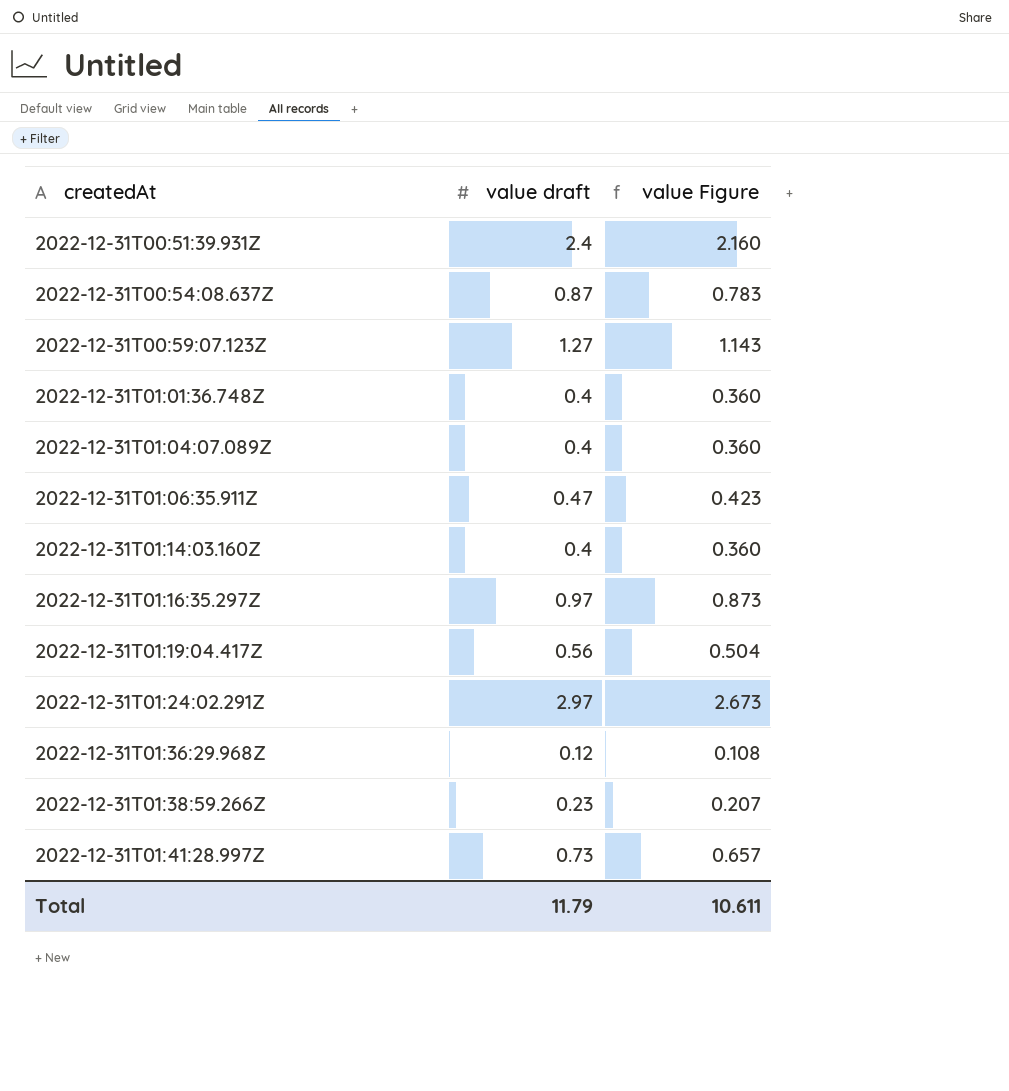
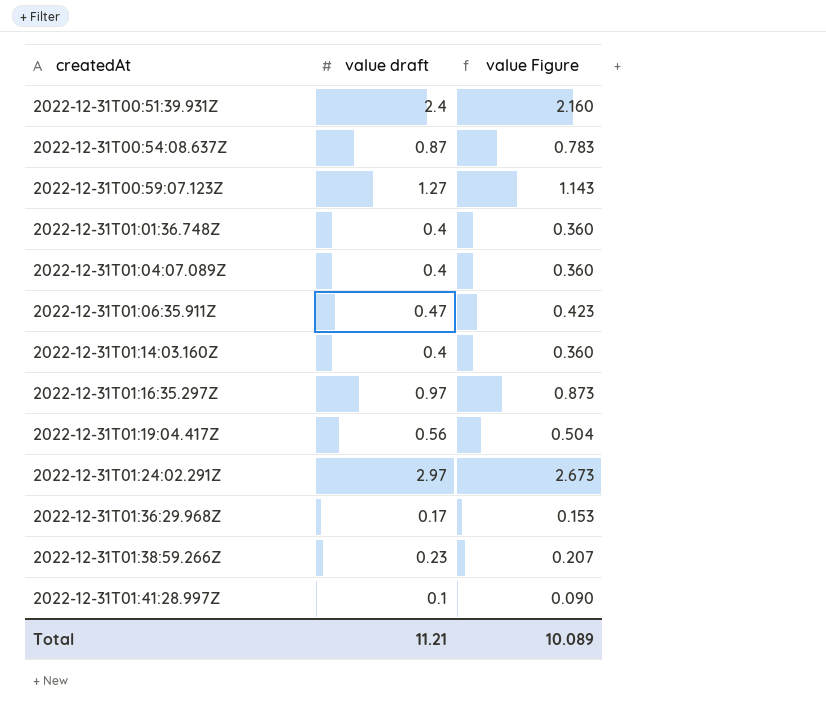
2022-12-31T01:36:29.968Z | value draft: 0.12 -> 0.17
2022-12-31T01:36:29.968Z | value Figure: 0.108 -> 0.153
2022-12-31T01:41:28.997Z | value draft: 0.73 -> 0.1
2022-12-31T01:41:28.997Z | value Figure: 0.657 -> 0.090
Total | value draft: 11.79 -> 11.21
Total | value Figure: 10.611 -> 10.089

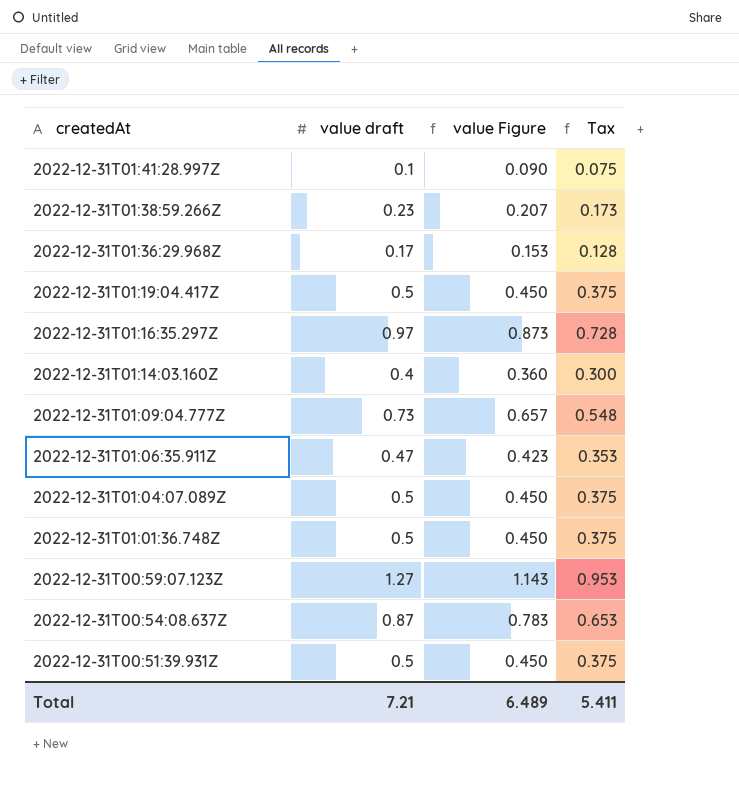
row order: createdAt ascending -> createdAt descending
column Tax | formula: none -> [value draft] * 0.75
row 2022-12-31T01:24:02.291Z: 2.97 | 2.673 -> none
2022-12-31T01:19:04.417Z | value draft: 0.56 -> 0.5
2022-12-31T01:19:04.417Z | value Figure: 0.504 -> 0.450
row 2022-12-31T01:09:04.777Z: none -> 0.73 | 0.657 | 0.548
2022-12-31T01:04:07.089Z | value draft: 0.4 -> 0.5
2022-12-31T01:04:07.089Z | value Figure: 0.360 -> 0.450
2022-12-31T01:01:36.748Z | value draft: 0.4 -> 0.5
2022-12-31T01:01:36.748Z | value Figure: 0.360 -> 0.450
2022-12-31T00:51:39.931Z | value draft: 2.4 -> 0.5
2022-12-31T00:51:39.931Z | value Figure: 2.160 -> 0.450
Total | value draft: 11.21 -> 7.21
Total | value Figure: 10.089 -> 6.489

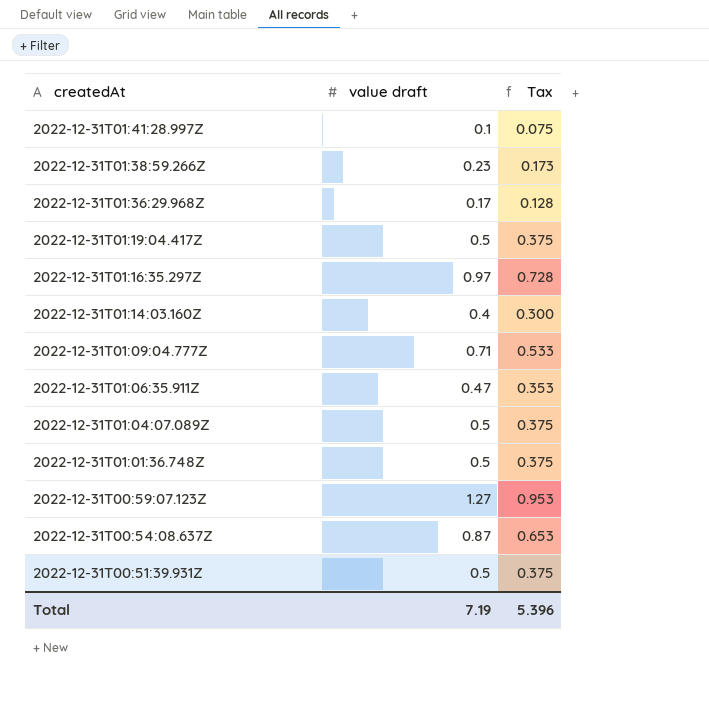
column value Figure | formula: [value draft] * 0.9 -> none
2022-12-31T01:09:04.777Z | value draft: 0.73 -> 0.71
2022-12-31T01:09:04.777Z | Tax: 0.548 -> 0.533
Total | value draft: 7.21 -> 7.19
Total | Tax: 5.411 -> 5.396

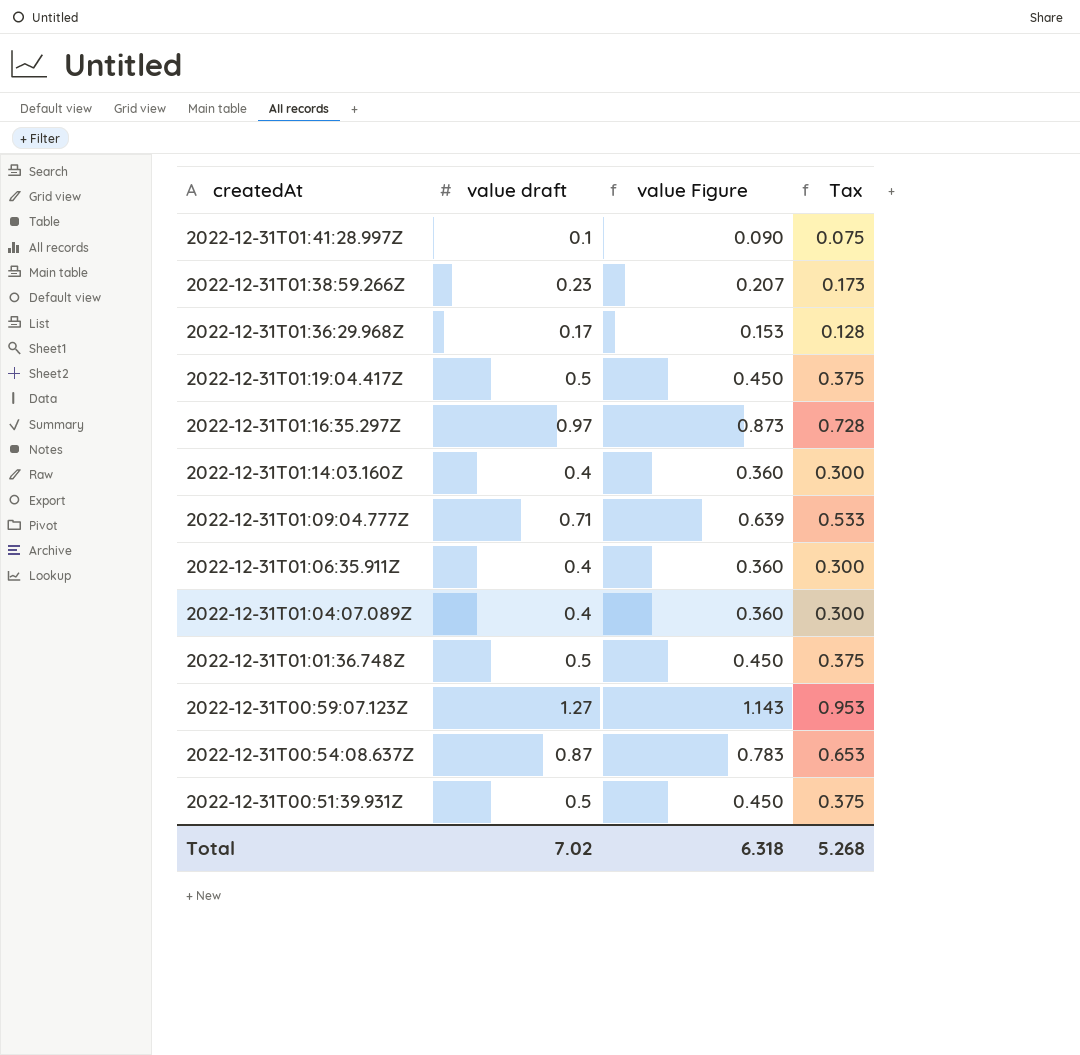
column value Figure | formula: none -> [value draft] * 0.9
2022-12-31T01:06:35.911Z | value draft: 0.47 -> 0.4
2022-12-31T01:06:35.911Z | Tax: 0.353 -> 0.300
2022-12-31T01:04:07.089Z | value draft: 0.5 -> 0.4
2022-12-31T01:04:07.089Z | Tax: 0.375 -> 0.300
Total | value draft: 7.19 -> 7.02
Total | Tax: 5.396 -> 5.268

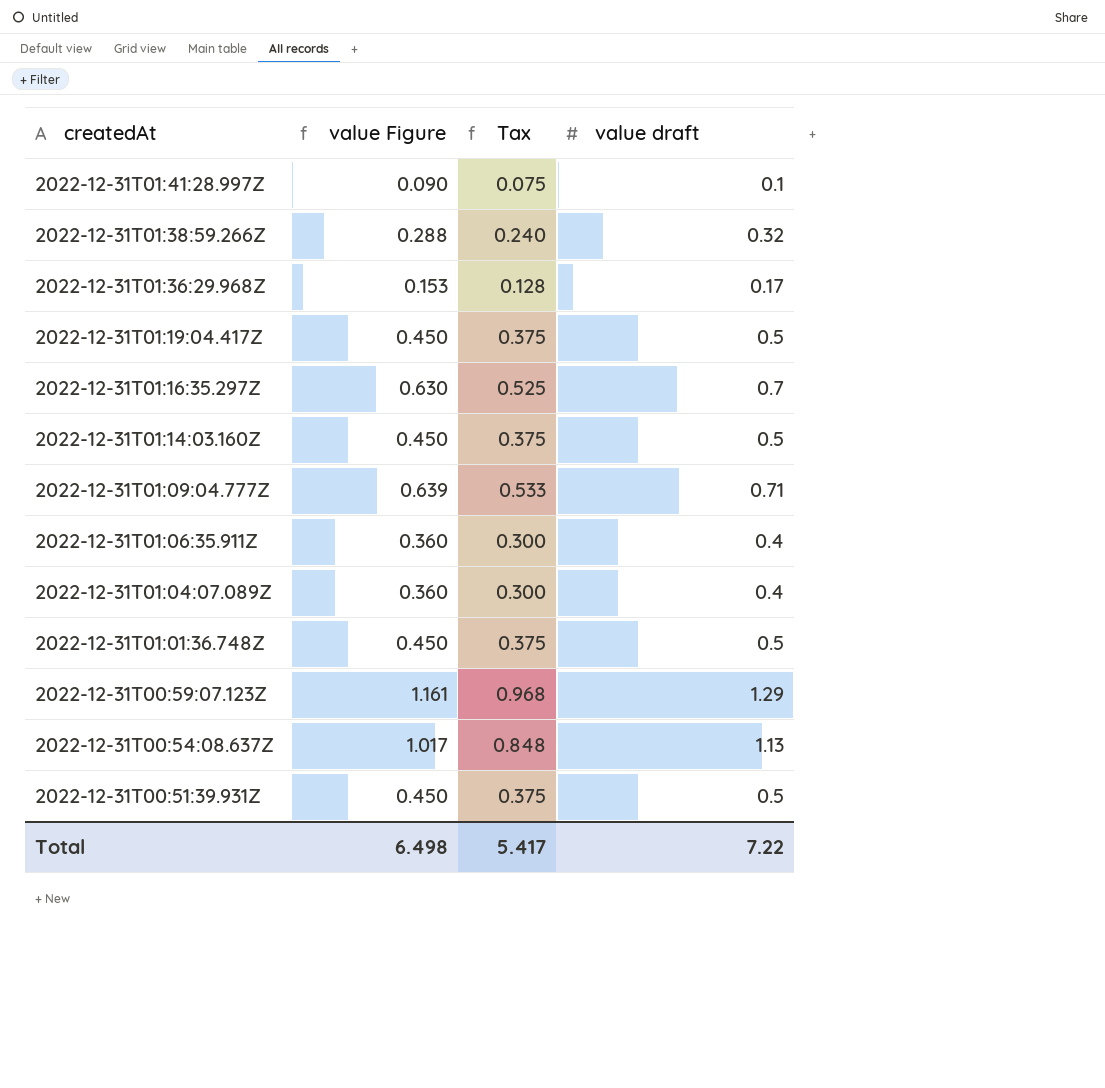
column value draft | position: 2 -> 4
2022-12-31T01:38:59.266Z | value Figure: 0.207 -> 0.288
2022-12-31T01:38:59.266Z | Tax: 0.173 -> 0.240
2022-12-31T01:38:59.266Z | value draft: 0.23 -> 0.32
2022-12-31T01:16:35.297Z | value Figure: 0.873 -> 0.630
2022-12-31T01:16:35.297Z | Tax: 0.728 -> 0.525
2022-12-31T01:16:35.297Z | value draft: 0.97 -> 0.7
2022-12-31T01:14:03.160Z | value Figure: 0.360 -> 0.450
2022-12-31T01:14:03.160Z | Tax: 0.300 -> 0.375
2022-12-31T01:14:03.160Z | value draft: 0.4 -> 0.5
2022-12-31T00:59:07.123Z | value Figure: 1.143 -> 1.161
2022-12-31T00:59:07.123Z | Tax: 0.953 -> 0.968
2022-12-31T00:59:07.123Z | value draft: 1.27 -> 1.29
2022-12-31T00:54:08.637Z | value Figure: 0.783 -> 1.017
2022-12-31T00:54:08.637Z | Tax: 0.653 -> 0.848
2022-12-31T00:54:08.637Z | value draft: 0.87 -> 1.13
Total | value Figure: 6.318 -> 6.498
Total | Tax: 5.268 -> 5.417
Total | value draft: 7.02 -> 7.22

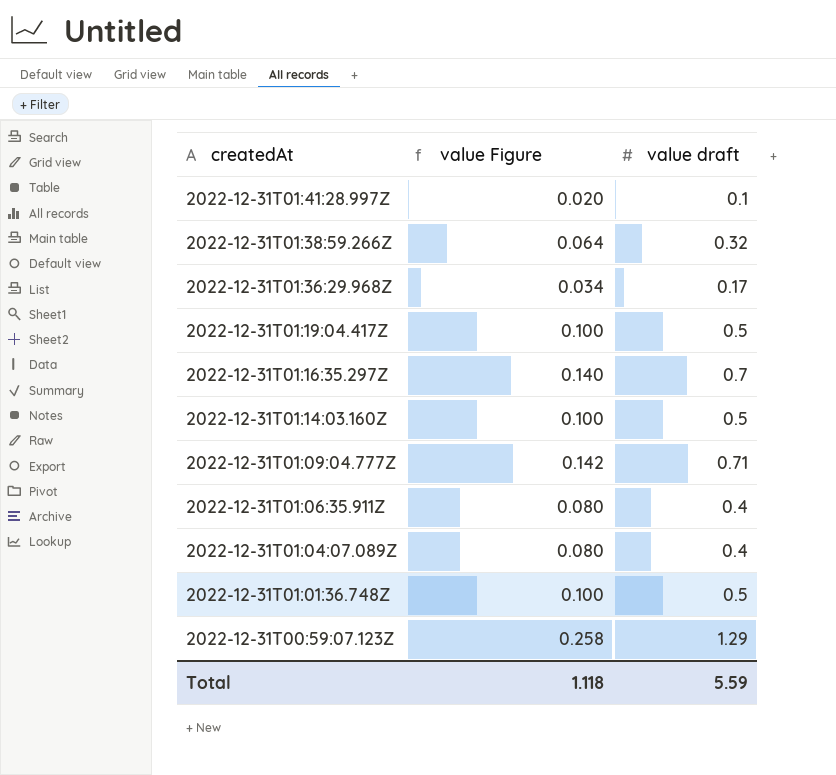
column Tax | formula: [value draft] * 0.75 -> none
column value Figure | formula: [value draft] * 0.9 -> [value draft] * 0.2
row 2022-12-31T00:54:08.637Z: 1.017 | 0.848 | 1.13 -> none
row 2022-12-31T00:51:39.931Z: 0.450 | 0.375 | 0.5 -> none
Total | value Figure: 6.498 -> 1.118
Total | value draft: 7.22 -> 5.59

